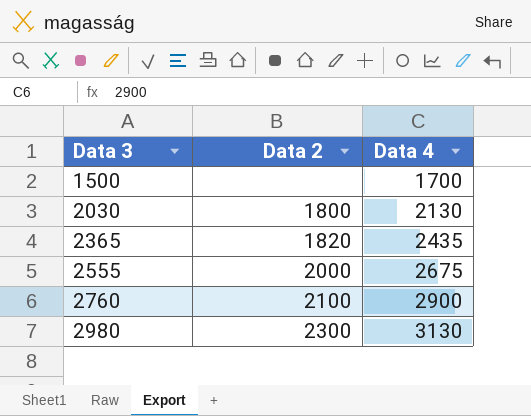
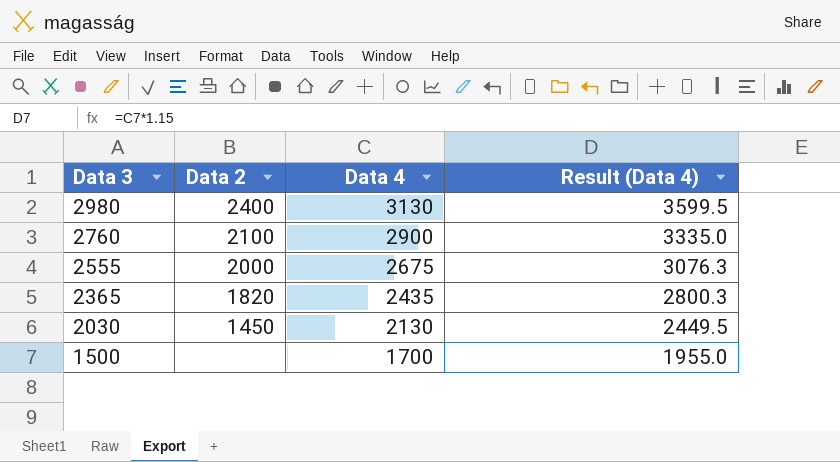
row order: Data 3 ascending -> Data 3 descending
column Result (Data 4) | formula: none -> [Data 4] * 1.15
2980 | Data 2: 2300 -> 2400
2030 | Data 2: 1800 -> 1450

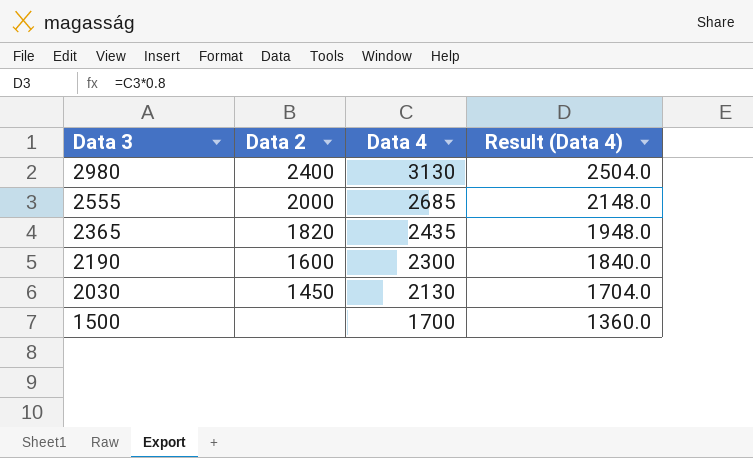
column Result (Data 4) | formula: [Data 4] * 1.15 -> [Data 4] * 0.8
row 2760: 2100 | 2900 | 3335.0 -> none
2555 | Data 4: 2675 -> 2685
row 2190: none -> 1600 | 2300 | 1840.0

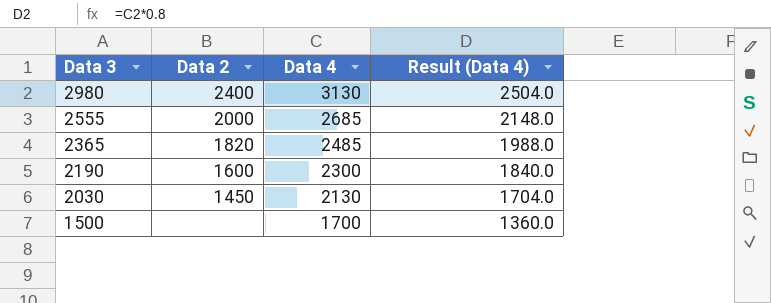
2365 | Data 4: 2435 -> 2485
2365 | Result (Data 4): 1948.0 -> 1988.0

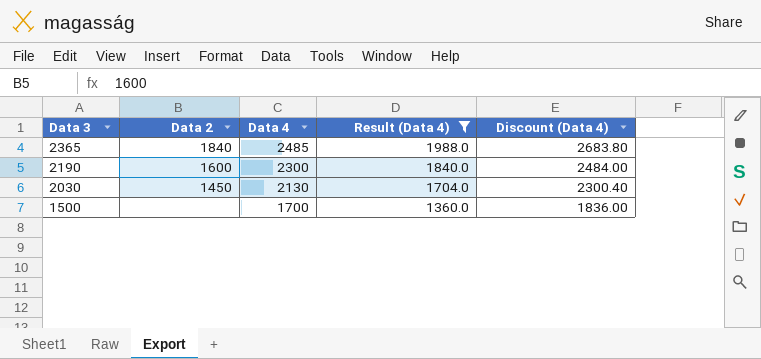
filter: none -> Result (Data 4) <= 1988.0
column Discount (Data 4) | formula: none -> [Data 4] * 1.08
2365 | Data 2: 1820 -> 1840

